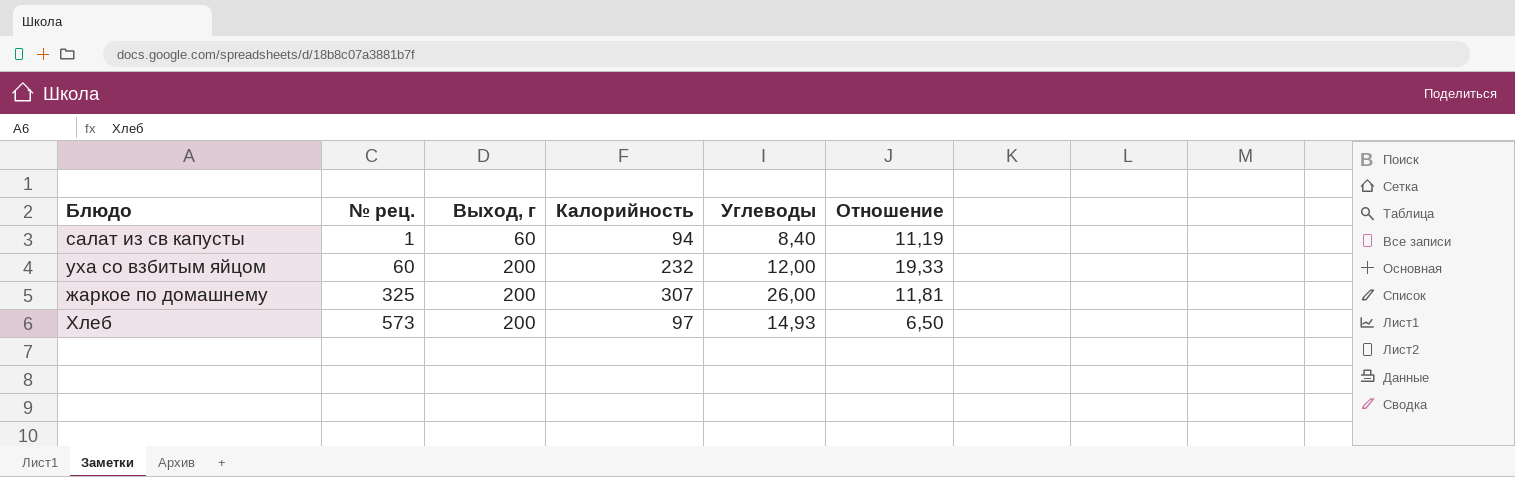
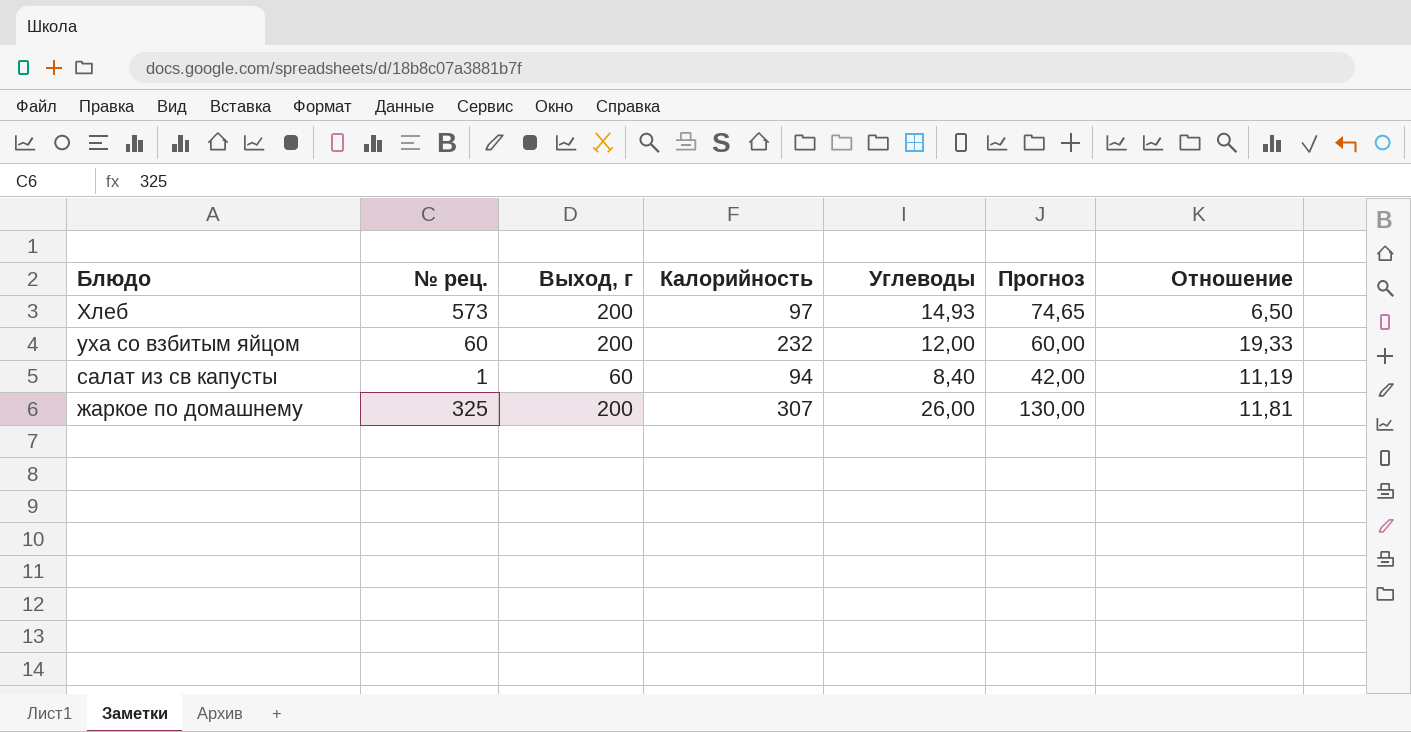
row order: № рец. ascending -> Блюдо descending
column Прогноз | formula: none -> [Углеводы] * 5

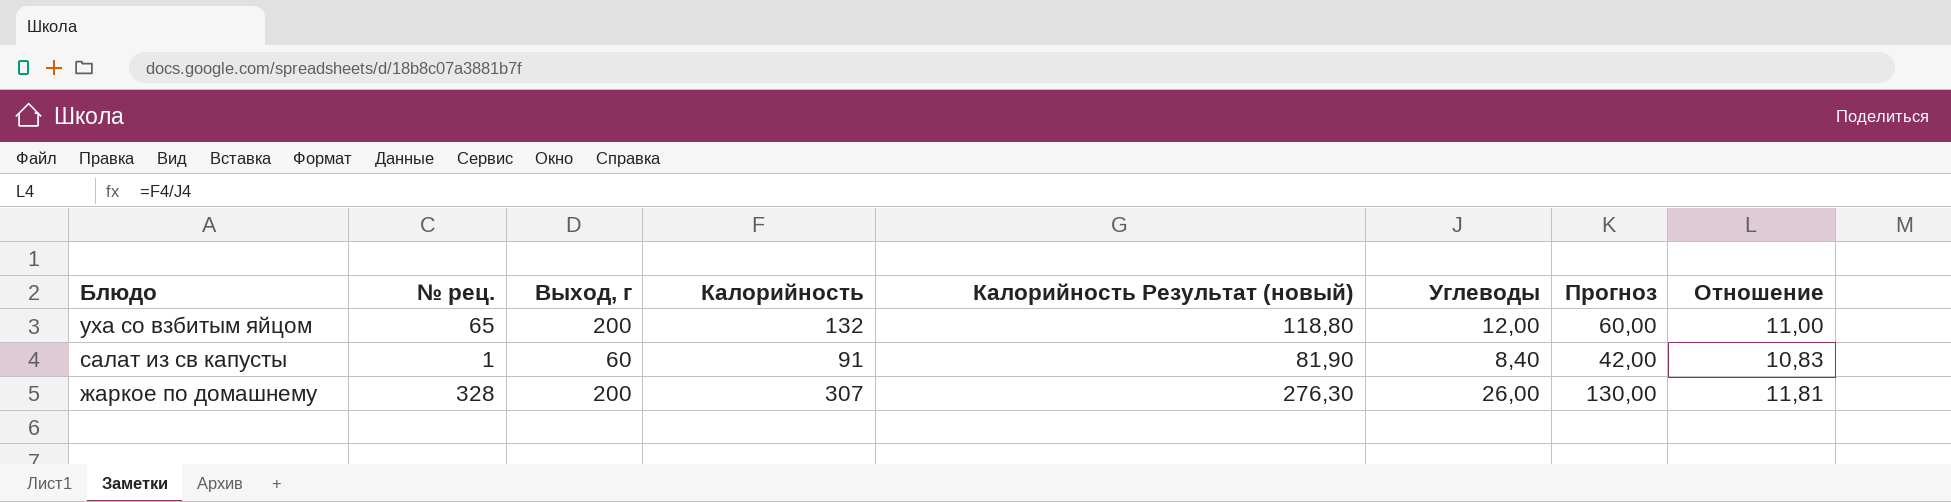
column Калорийность Результат (новый) | formula: none -> [Калорийность] * 0,9
row Хлеб: 573 | 200 | 97 | 14,93 | 74,65 | 6,50 -> none
уха со взбитым яйцом | № рец.: 60 -> 65
уха со взбитым яйцом | Калорийность: 232 -> 132
уха со взбитым яйцом | Отношение: 19,33 -> 11,00
салат из св капусты | Калорийность: 94 -> 91
салат из св капусты | Отношение: 11,19 -> 10,83
жаркое по домашнему | № рец.: 325 -> 328

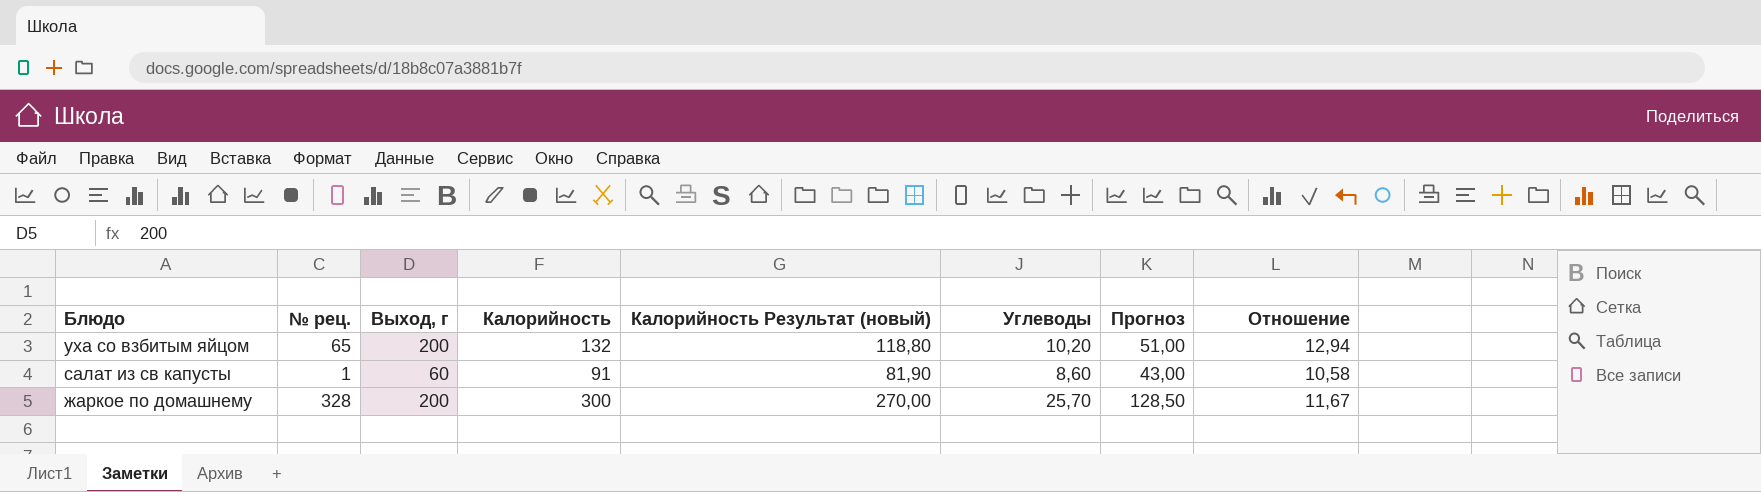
уха со взбитым яйцом | Углеводы: 12,00 -> 10,20
уха со взбитым яйцом | Прогноз: 60,00 -> 51,00
уха со взбитым яйцом | Отношение: 11,00 -> 12,94
салат из св капусты | Углеводы: 8,40 -> 8,60
салат из св капусты | Прогноз: 42,00 -> 43,00
салат из св капусты | Отношение: 10,83 -> 10,58
жаркое по домашнему | Калорийность: 307 -> 300
жаркое по домашнему | Калорийность Результат (новый): 276,30 -> 270,00
жаркое по домашнему | Углеводы: 26,00 -> 25,70
жаркое по домашнему | Прогноз: 130,00 -> 128,50
жаркое по домашнему | Отношение: 11,81 -> 11,67

